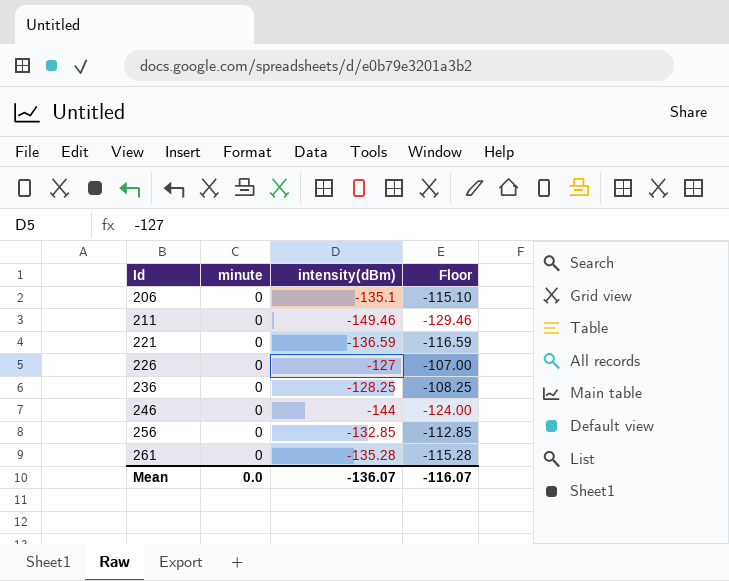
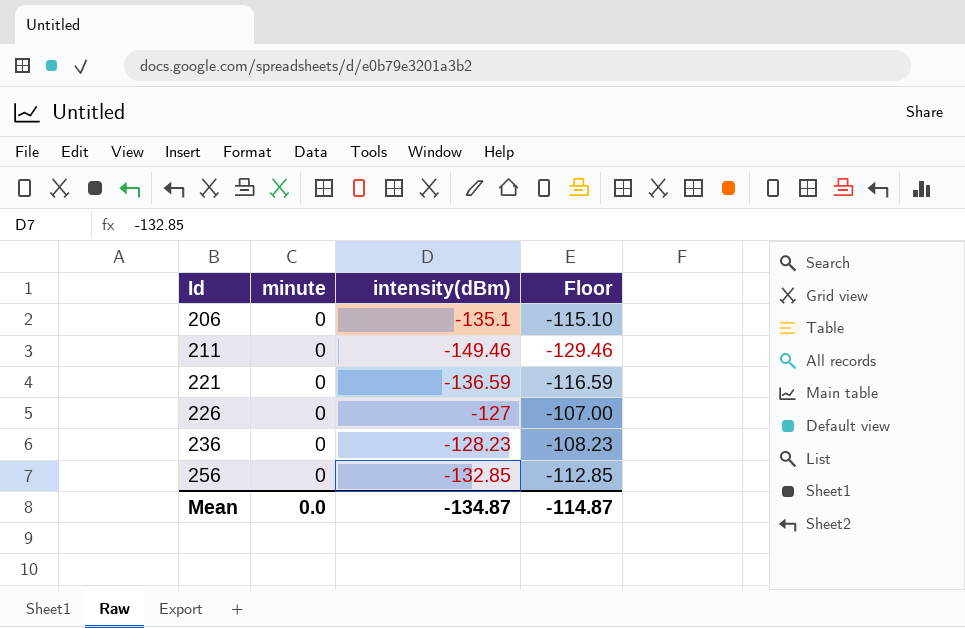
row 246: 0 | -144 | -124.00 -> none
row 261: 0 | -135.28 | -115.28 -> none
236 | intensity(dBm): -128.25 -> -128.23
236 | Floor: -108.25 -> -108.23
Mean | intensity(dBm): -136.07 -> -134.87
Mean | Floor: -116.07 -> -114.87

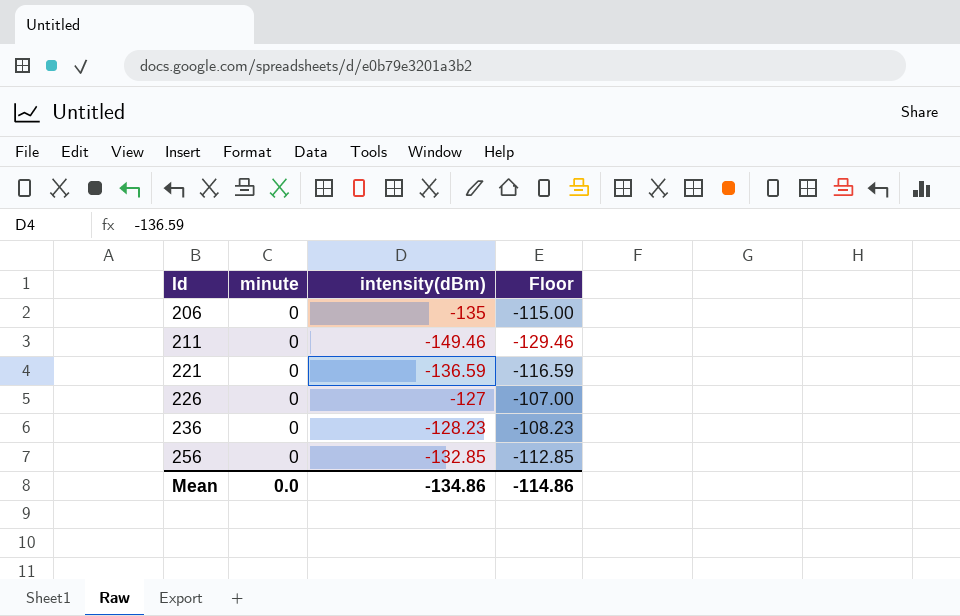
206 | intensity(dBm): -135.1 -> -135
206 | Floor: -115.10 -> -115.00
Mean | intensity(dBm): -134.87 -> -134.86
Mean | Floor: -114.87 -> -114.86

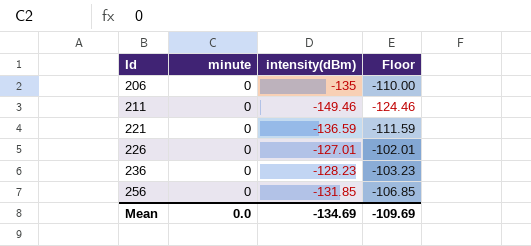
column Floor | formula: [intensity(dBm)] + 20 -> [intensity(dBm)] + 25
226 | intensity(dBm): -127 -> -127.01
256 | intensity(dBm): -132.85 -> -131.85
Mean | intensity(dBm): -134.86 -> -134.69
Mean | Floor: -114.86 -> -109.69

